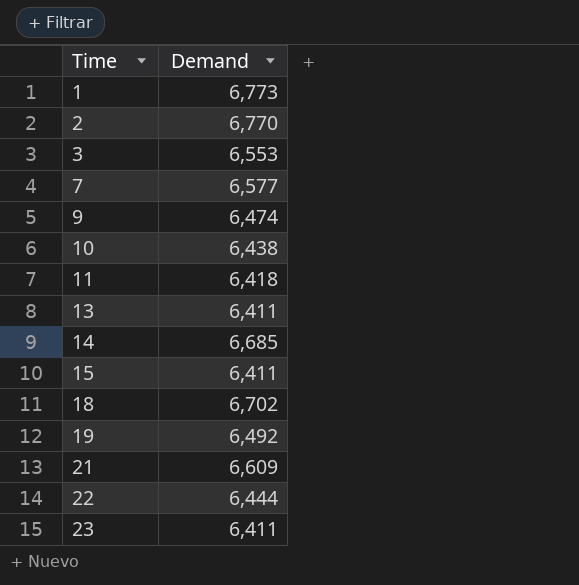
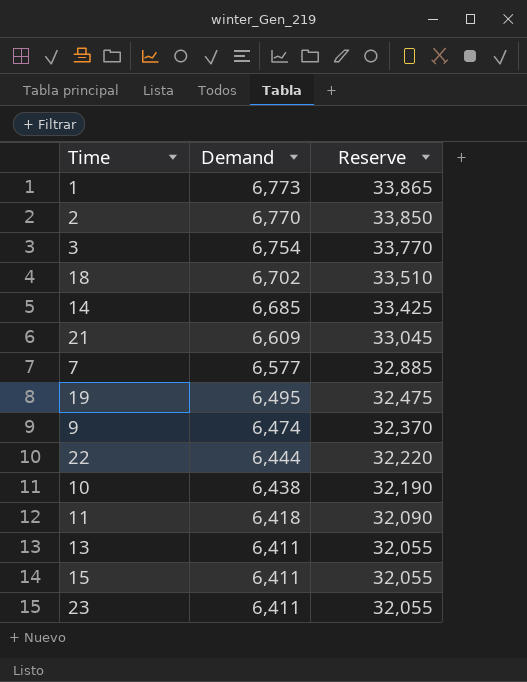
row order: Time ascending -> Demand descending
column Reserve | formula: none -> [Demand] * 5
3 | Demand: 6,553 -> 6,754
19 | Demand: 6,492 -> 6,495

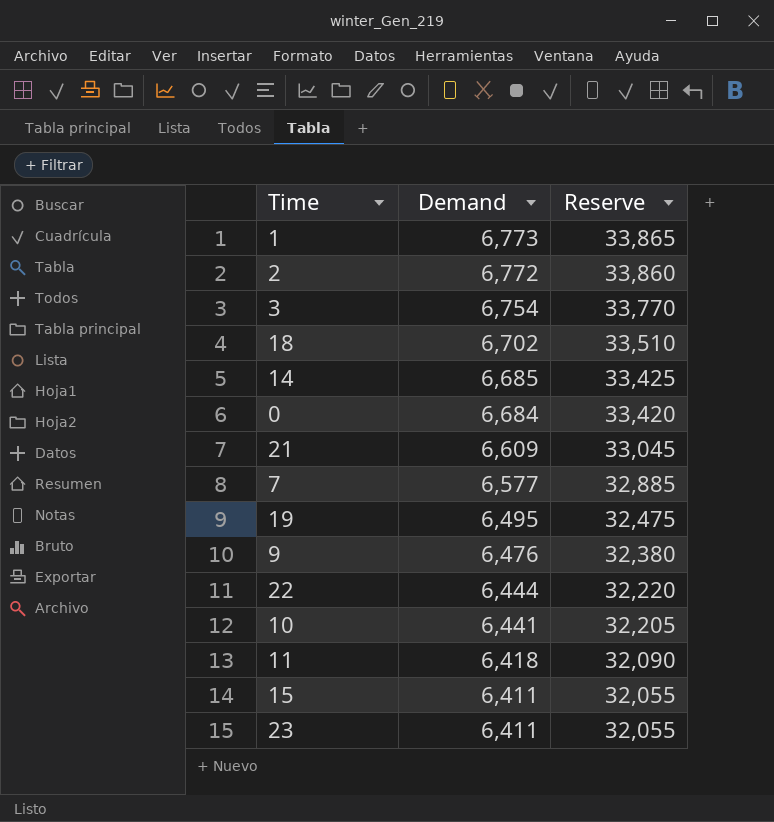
row 13: 6,411 | 32,055 -> none
2 | Demand: 6,770 -> 6,772
2 | Reserve: 33,850 -> 33,860
row 0: none -> 6,684 | 33,420
9 | Demand: 6,474 -> 6,476
9 | Reserve: 32,370 -> 32,380
10 | Demand: 6,438 -> 6,441
10 | Reserve: 32,190 -> 32,205

